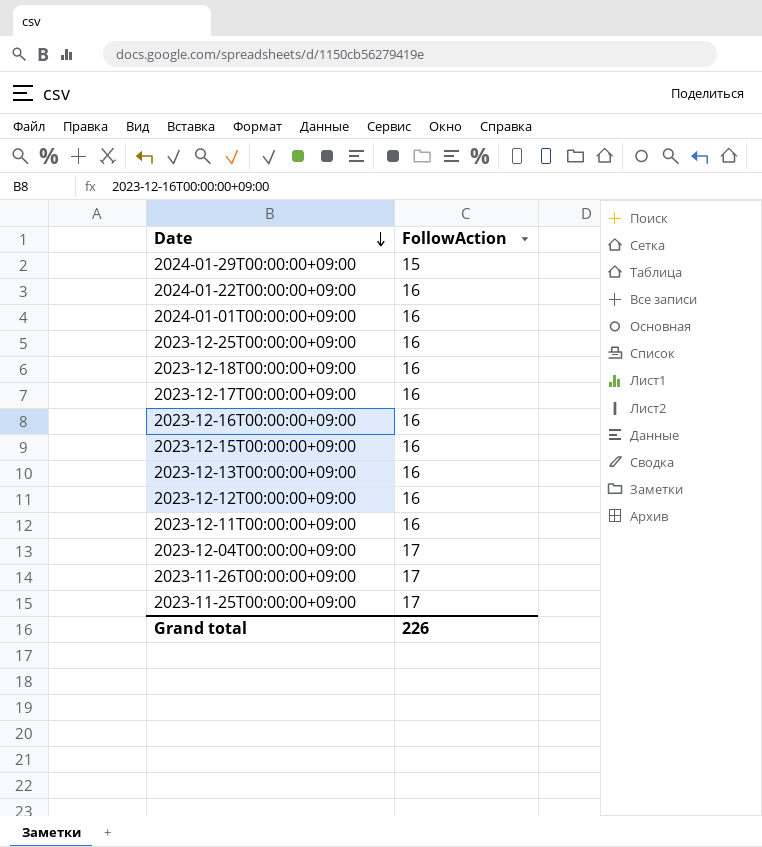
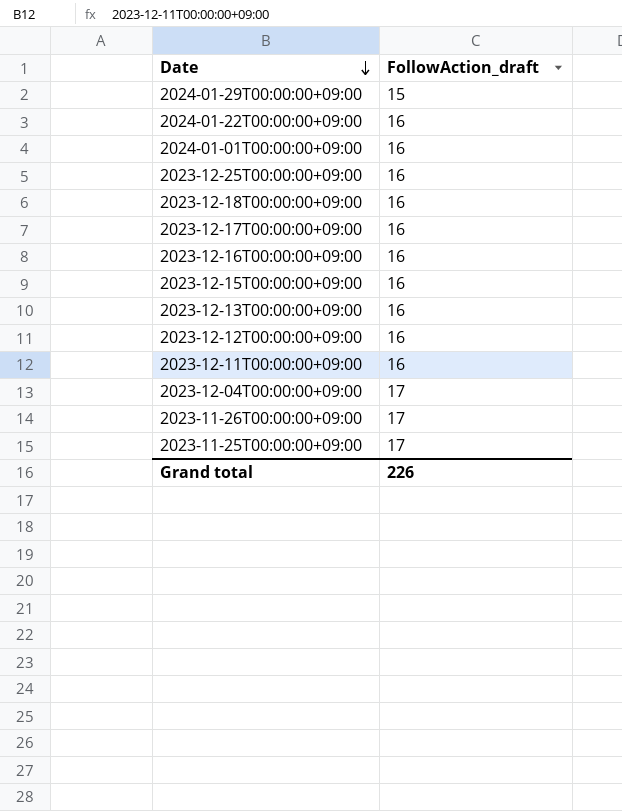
column name: FollowAction -> FollowAction_draft

